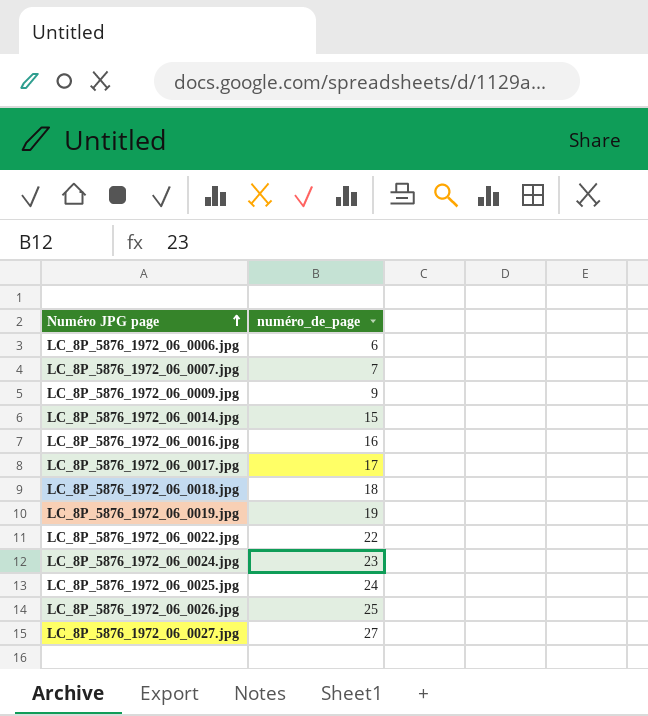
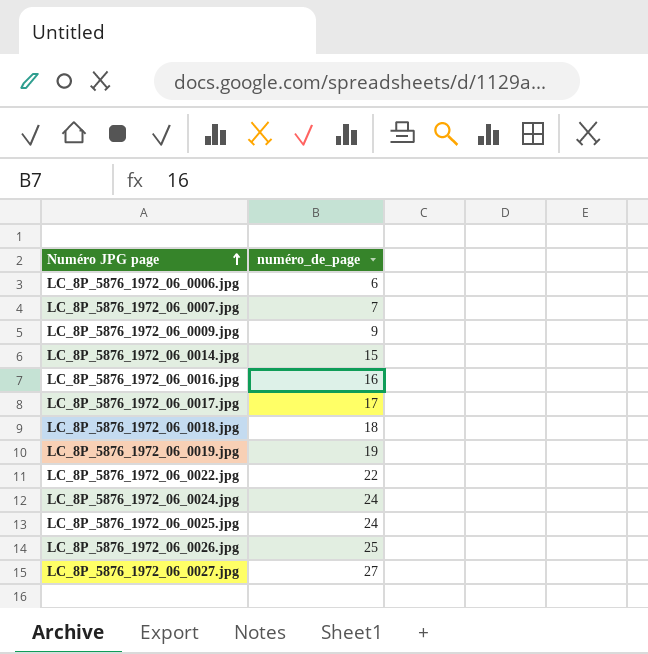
LC_8P_5876_1972_06_0024.jpg | numéro_de_page: 23 -> 24

